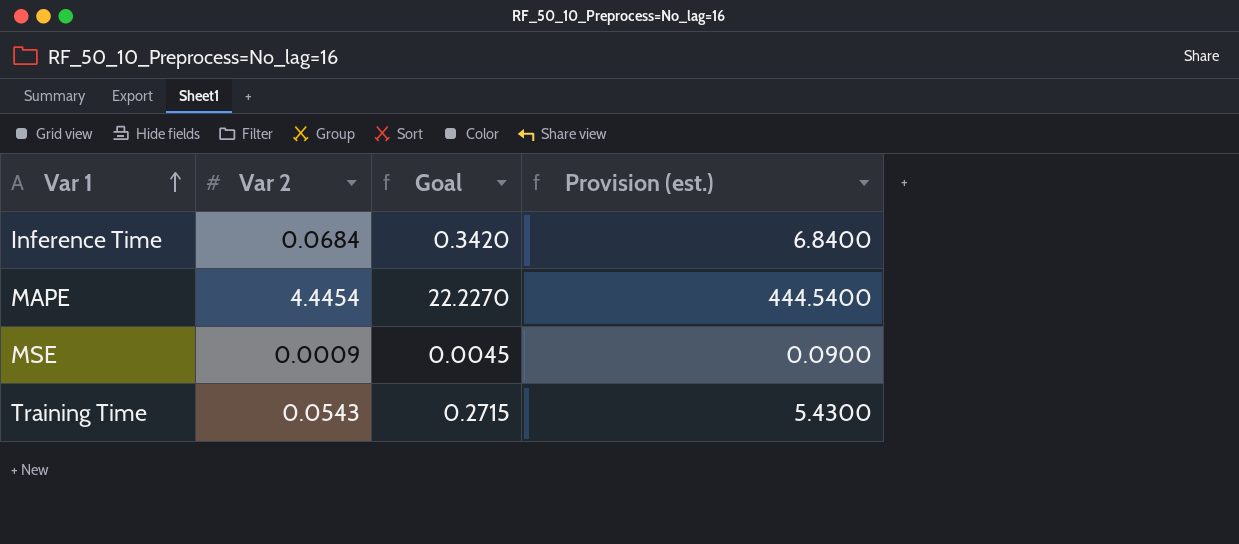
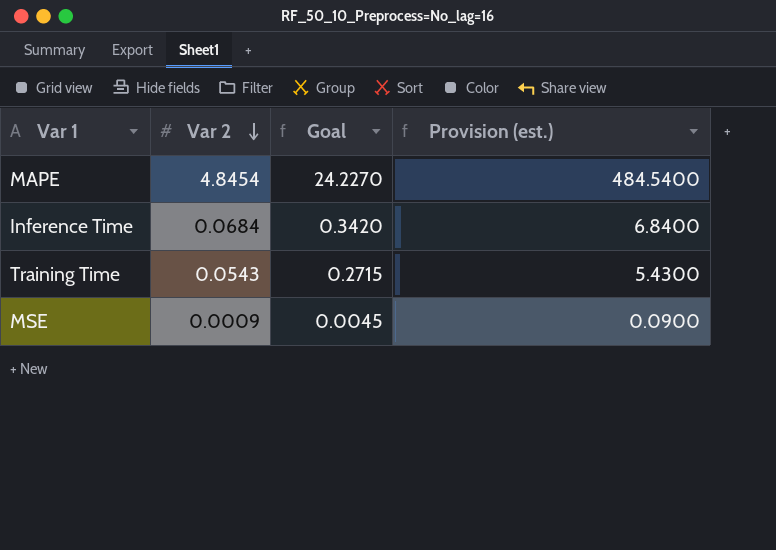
row order: Var 1 ascending -> Var 2 descending
MAPE | Var 2: 4.4454 -> 4.8454
MAPE | Goal: 22.2270 -> 24.2270
MAPE | Provision (est.): 444.5400 -> 484.5400

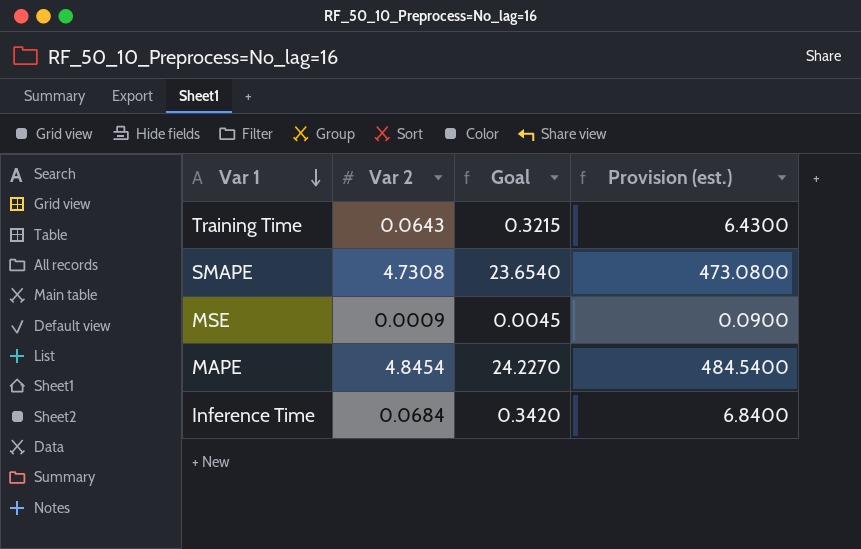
row order: Var 2 descending -> Var 1 descending
Training Time | Var 2: 0.0543 -> 0.0643
Training Time | Goal: 0.2715 -> 0.3215
Training Time | Provision (est.): 5.4300 -> 6.4300
row SMAPE: none -> 4.7308 | 23.6540 | 473.0800

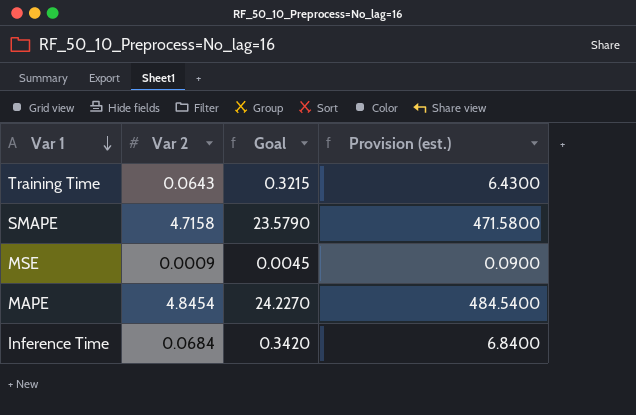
SMAPE | Var 2: 4.7308 -> 4.7158
SMAPE | Goal: 23.6540 -> 23.5790
SMAPE | Provision (est.): 473.0800 -> 471.5800

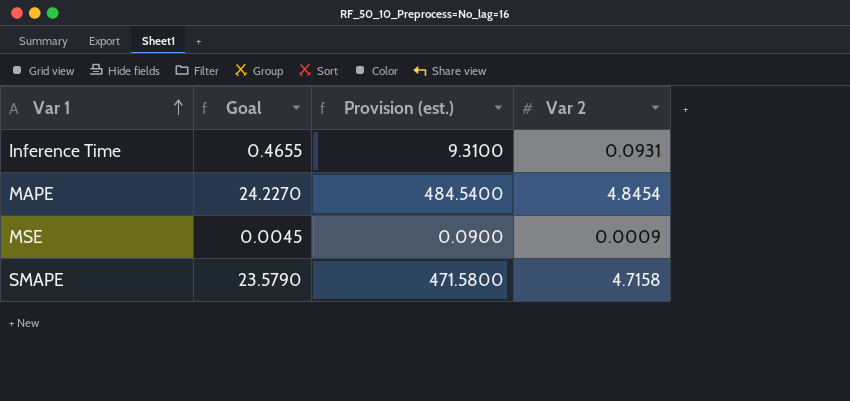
row order: Var 1 descending -> Var 1 ascending
column Var 2 | position: 2 -> 4
row Training Time: 0.0643 | 0.3215 | 6.4300 -> none
Inference Time | Goal: 0.3420 -> 0.4655
Inference Time | Provision (est.): 6.8400 -> 9.3100
Inference Time | Var 2: 0.0684 -> 0.0931

